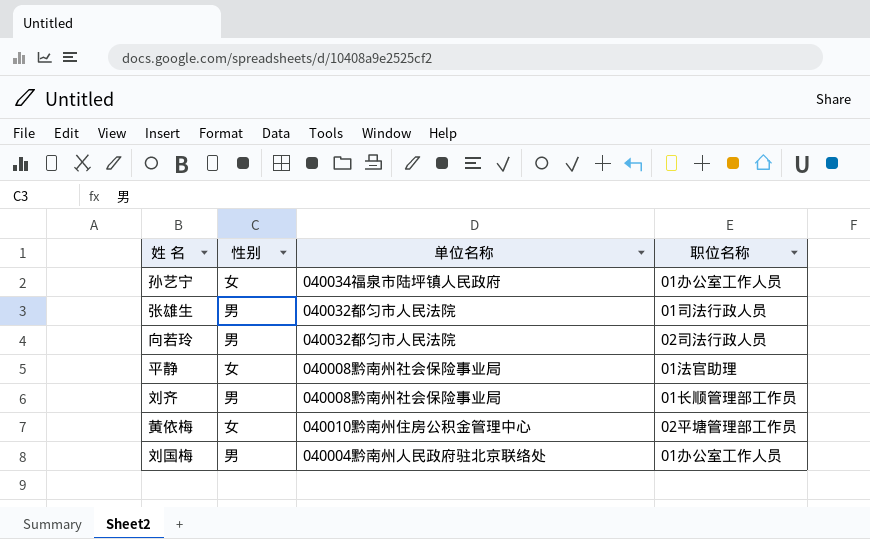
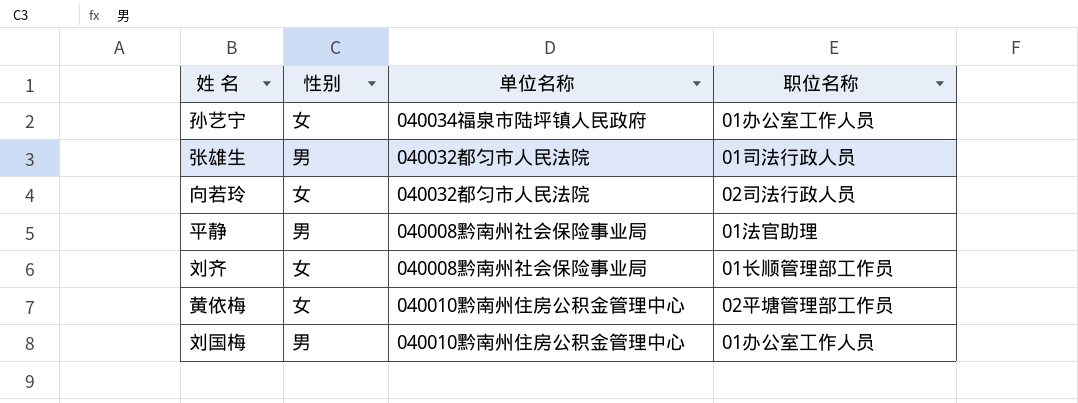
向若玲 | 性别: 男 -> 女
平静 | 性别: 女 -> 男
刘齐 | 性别: 男 -> 女
刘国梅 | 单位名称: 040004黔南州人民政府驻北京联络处 -> 040010黔南州住房公积金管理中心

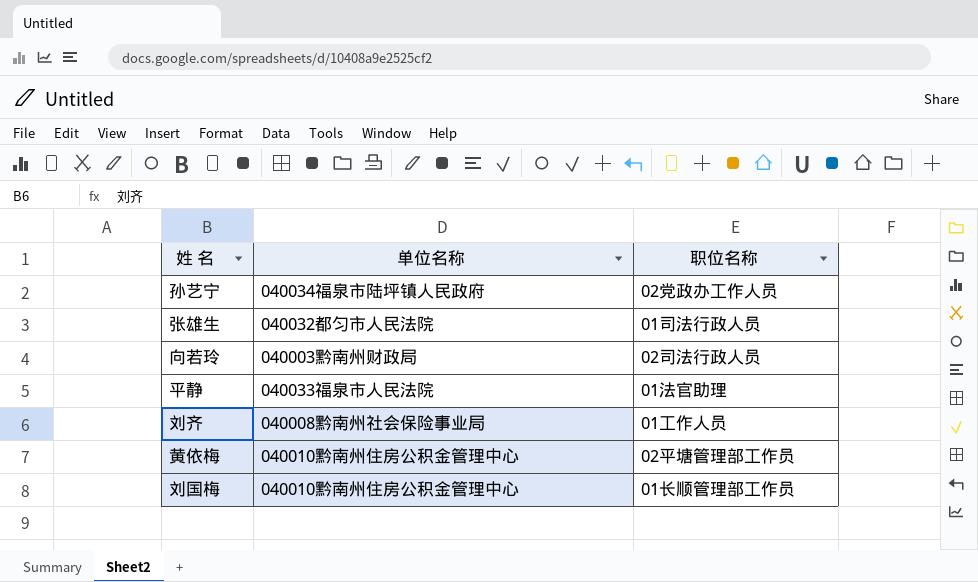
column 性别 | position: 2 -> none
孙艺宁 | 职位名称: 01办公室工作人员 -> 02党政办工作人员
向若玲 | 单位名称: 040032都匀市人民法院 -> 040003黔南州财政局
平静 | 单位名称: 040008黔南州社会保险事业局 -> 040033福泉市人民法院
刘齐 | 职位名称: 01长顺管理部工作员 -> 01工作人员
刘国梅 | 职位名称: 01办公室工作人员 -> 01长顺管理部工作员

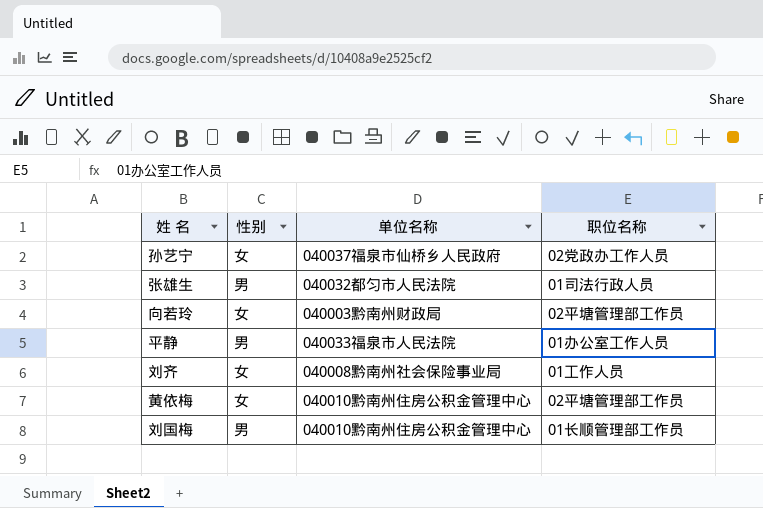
column 性别 | position: none -> 2
孙艺宁 | 单位名称: 040034福泉市陆坪镇人民政府 -> 040037福泉市仙桥乡人民政府
向若玲 | 职位名称: 02司法行政人员 -> 02平塘管理部工作员
平静 | 职位名称: 01法官助理 -> 01办公室工作人员

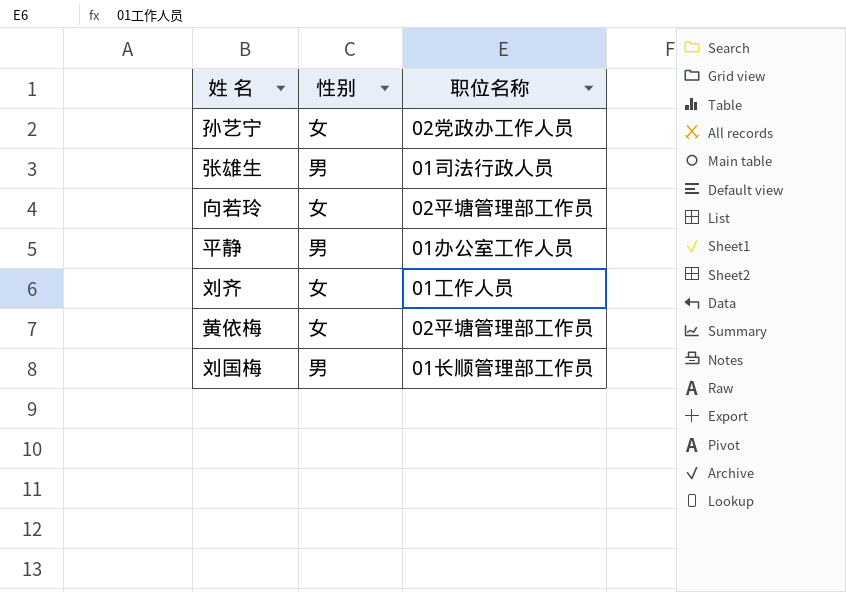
column 单位名称 | position: 3 -> none

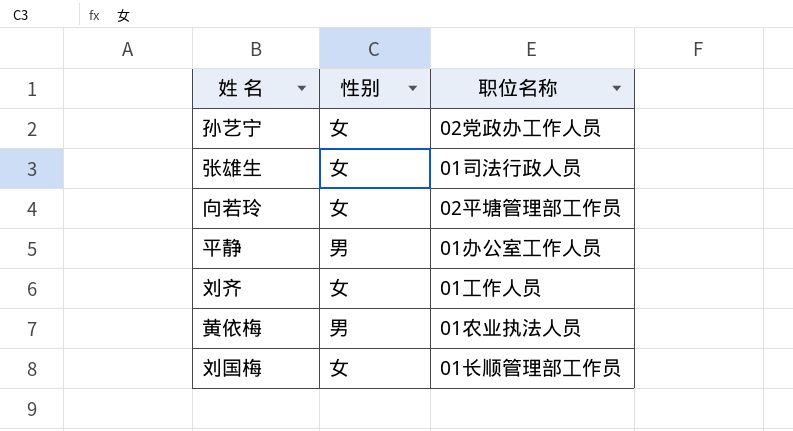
张雄生 | 性别: 男 -> 女
黄依梅 | 性别: 女 -> 男
黄依梅 | 职位名称: 02平塘管理部工作员 -> 01农业执法人员
刘国梅 | 性别: 男 -> 女

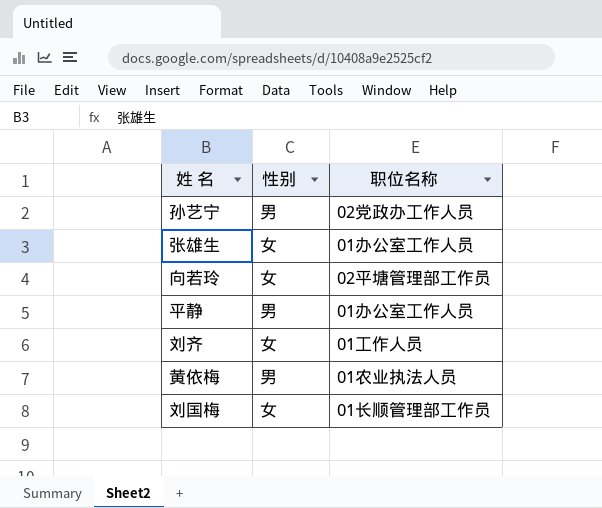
孙艺宁 | 性别: 女 -> 男
张雄生 | 职位名称: 01司法行政人员 -> 01办公室工作人员

